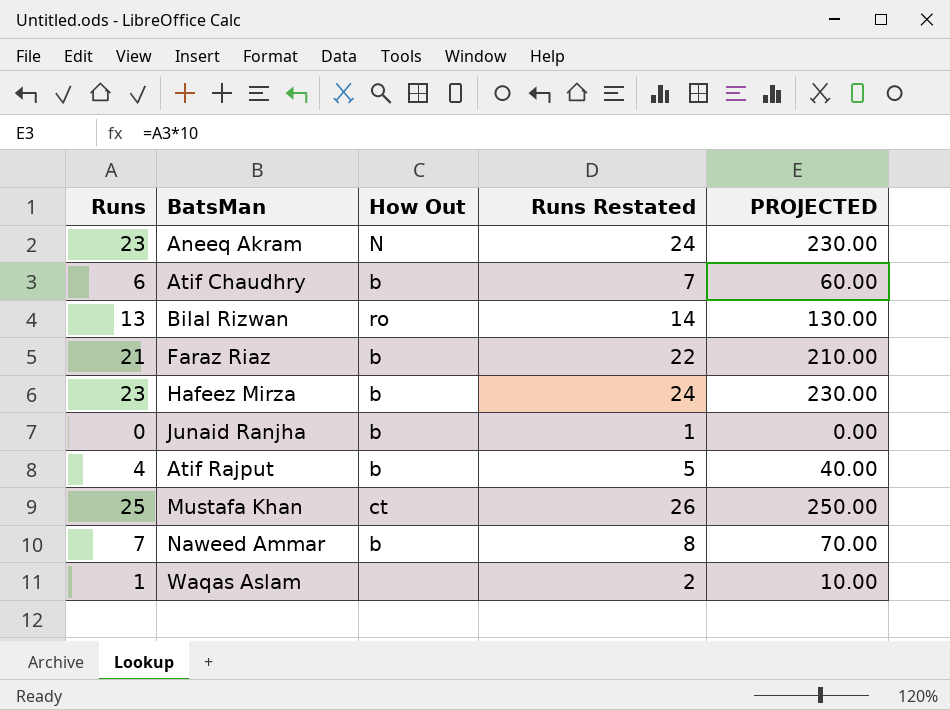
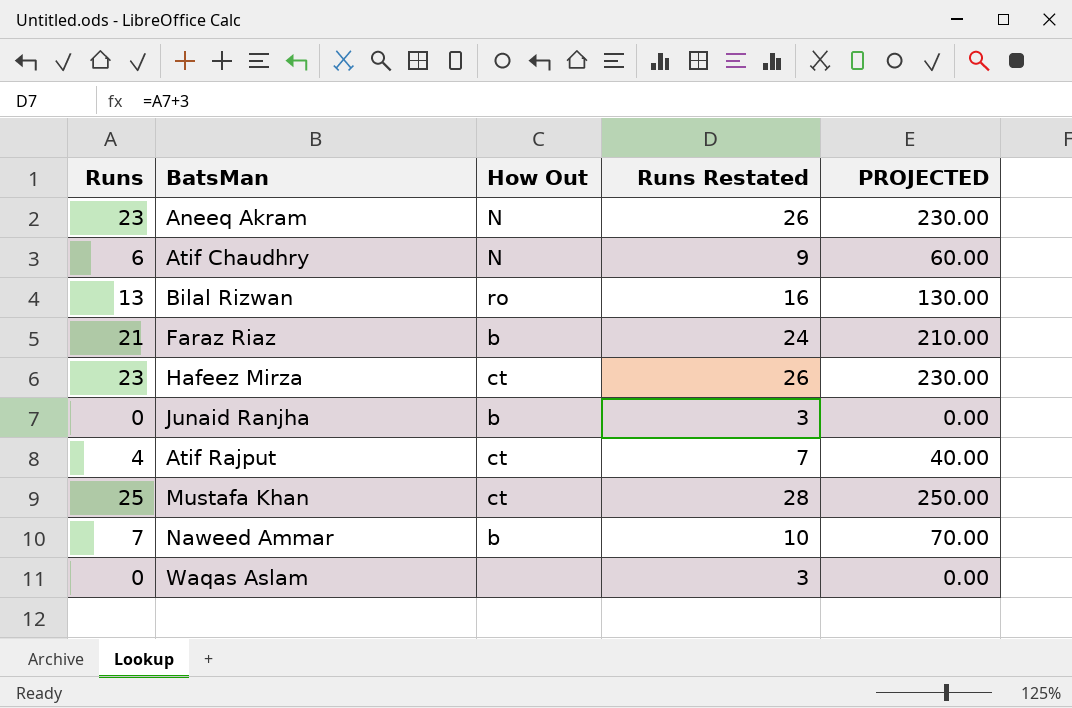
column Runs Restated | formula: [Runs] + 1 -> [Runs] + 3
Atif Chaudhry | How Out: b -> N
Hafeez Mirza | How Out: b -> ct
Atif Rajput | How Out: b -> ct
Waqas Aslam | Runs: 1 -> 0
Waqas Aslam | PROJECTED: 10.00 -> 0.00

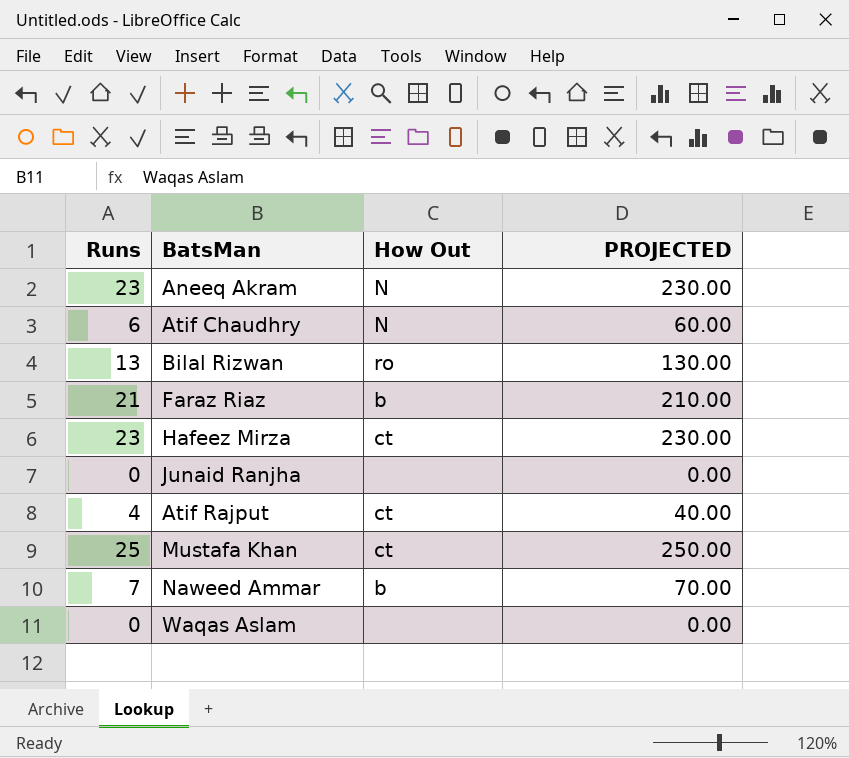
column Runs Restated | formula: [Runs] + 3 -> none
Junaid Ranjha | How Out: b -> none

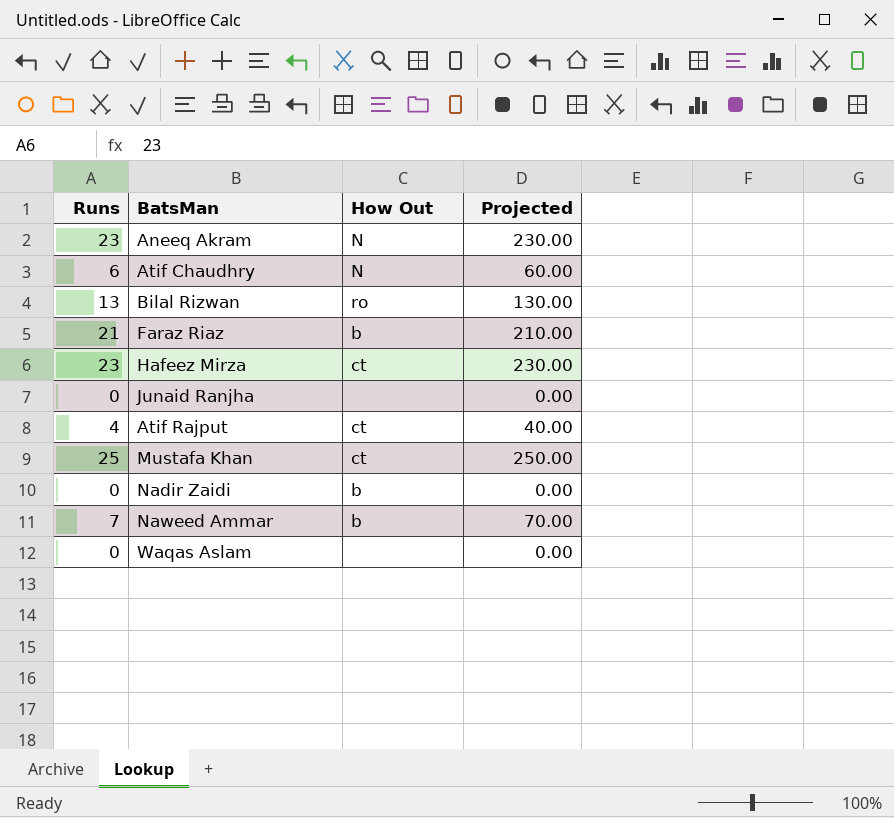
column name: PROJECTED -> Projected
row Nadir Zaidi: none -> 0 | b | 0.00

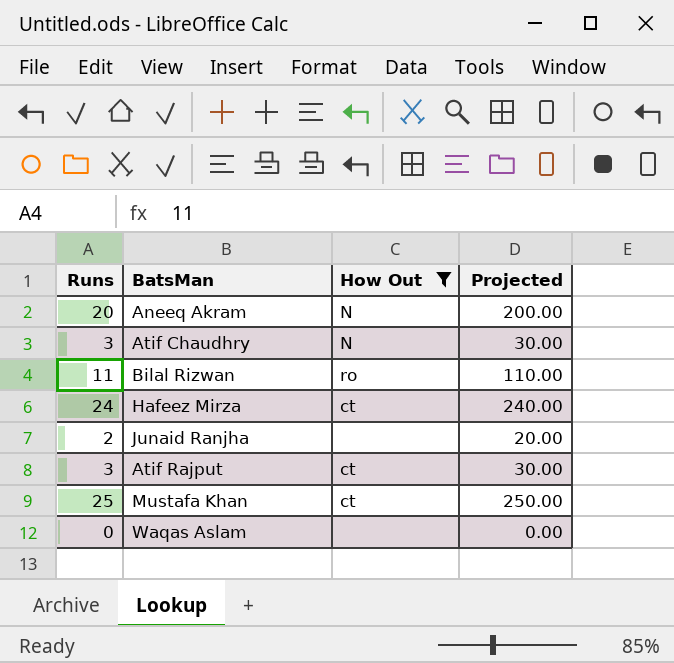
filter: none -> How Out != b
Aneeq Akram | Runs: 23 -> 20
Aneeq Akram | Projected: 230.00 -> 200.00
Atif Chaudhry | Runs: 6 -> 3
Atif Chaudhry | Projected: 60.00 -> 30.00
Bilal Rizwan | Runs: 13 -> 11
Bilal Rizwan | Projected: 130.00 -> 110.00
Hafeez Mirza | Runs: 23 -> 24
Hafeez Mirza | Projected: 230.00 -> 240.00
Junaid Ranjha | Runs: 0 -> 2
Junaid Ranjha | Projected: 0.00 -> 20.00
Atif Rajput | Runs: 4 -> 3
Atif Rajput | Projected: 40.00 -> 30.00

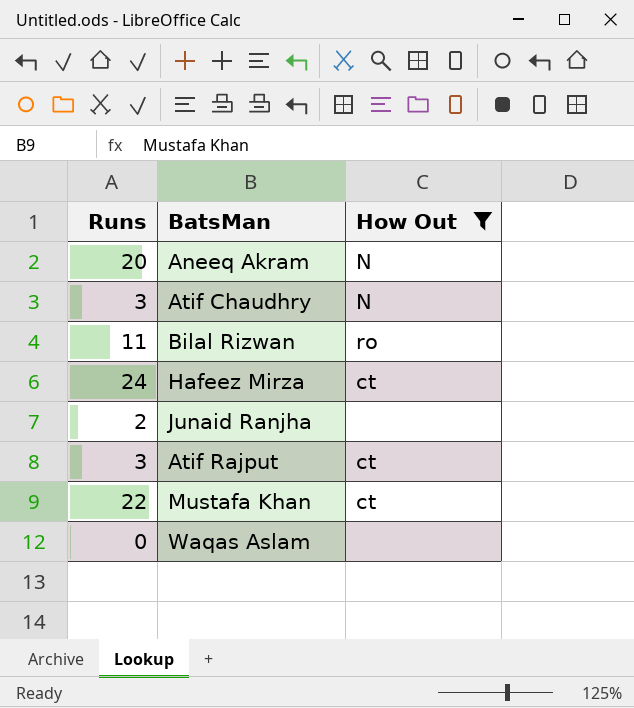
column Projected | formula: [Runs] * 10 -> none
Mustafa Khan | Runs: 25 -> 22

